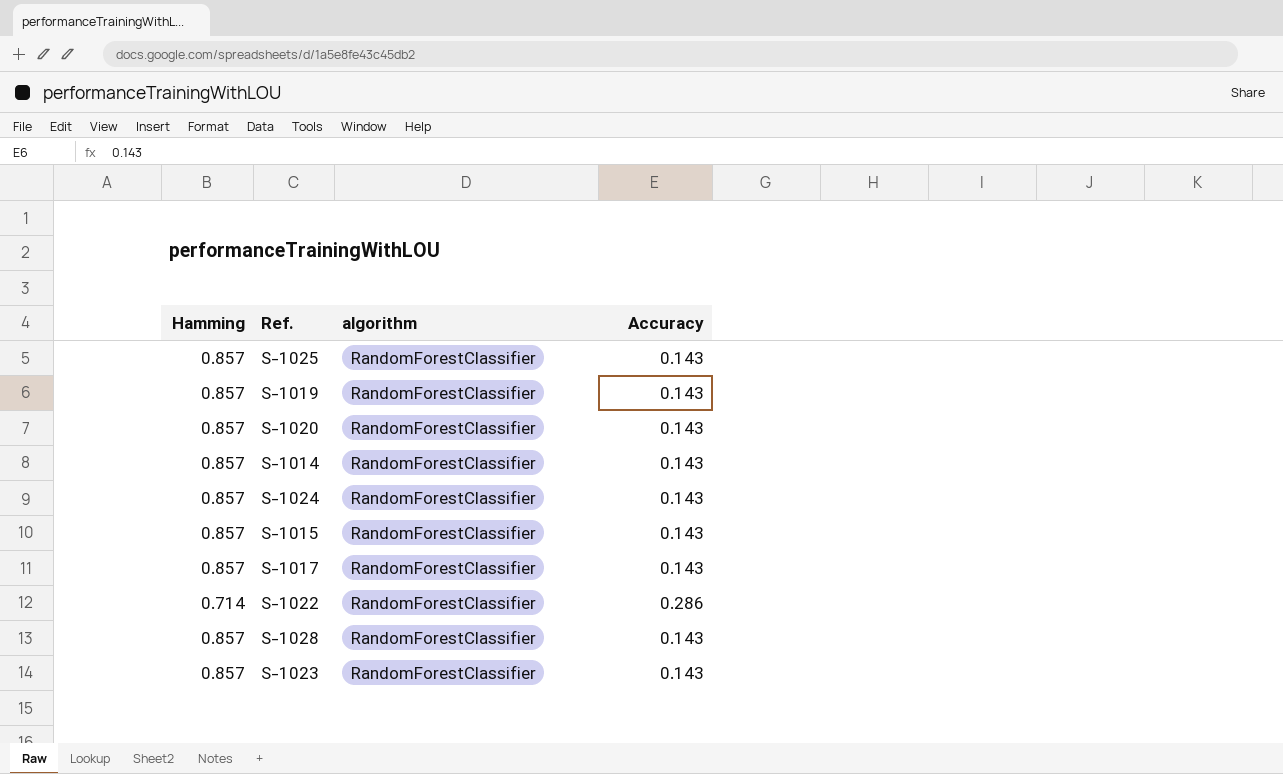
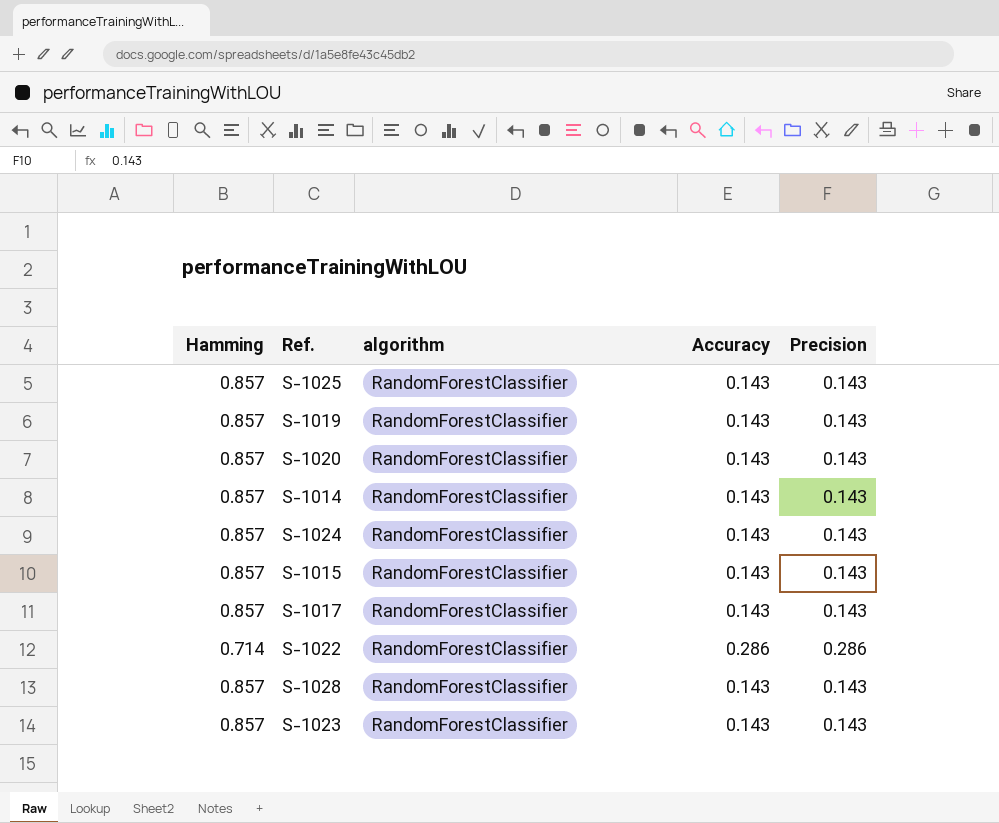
column Precision | position: none -> 5

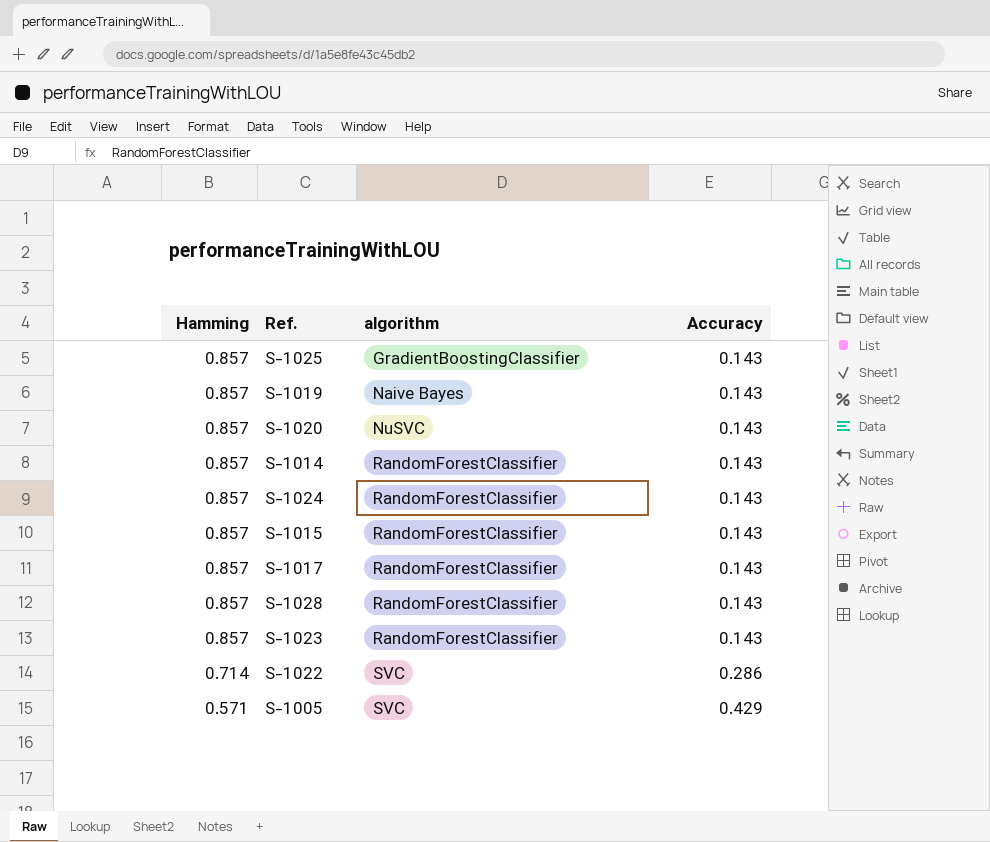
row order: none -> Hamming descending
column Precision | position: 5 -> none
S-1025 | algorithm: RandomForestClassifier -> GradientBoostingClassifier
S-1019 | algorithm: RandomForestClassifier -> Naive Bayes
S-1020 | algorithm: RandomForestClassifier -> NuSVC
S-1022 | algorithm: RandomForestClassifier -> SVC
row S-1005: none -> 0.571 | SVC | 0.429

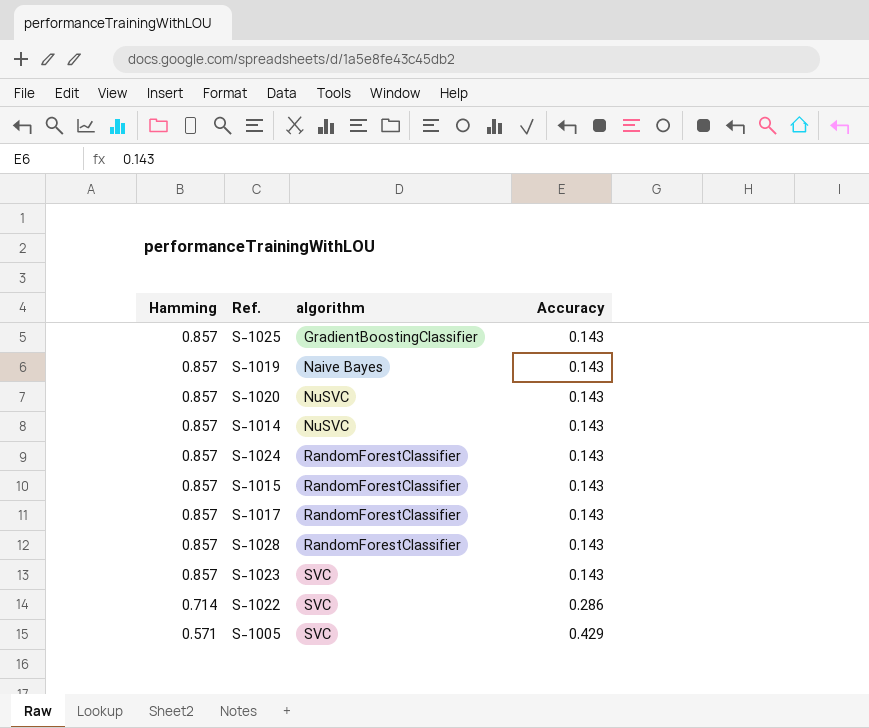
S-1014 | algorithm: RandomForestClassifier -> NuSVC
S-1023 | algorithm: RandomForestClassifier -> SVC

